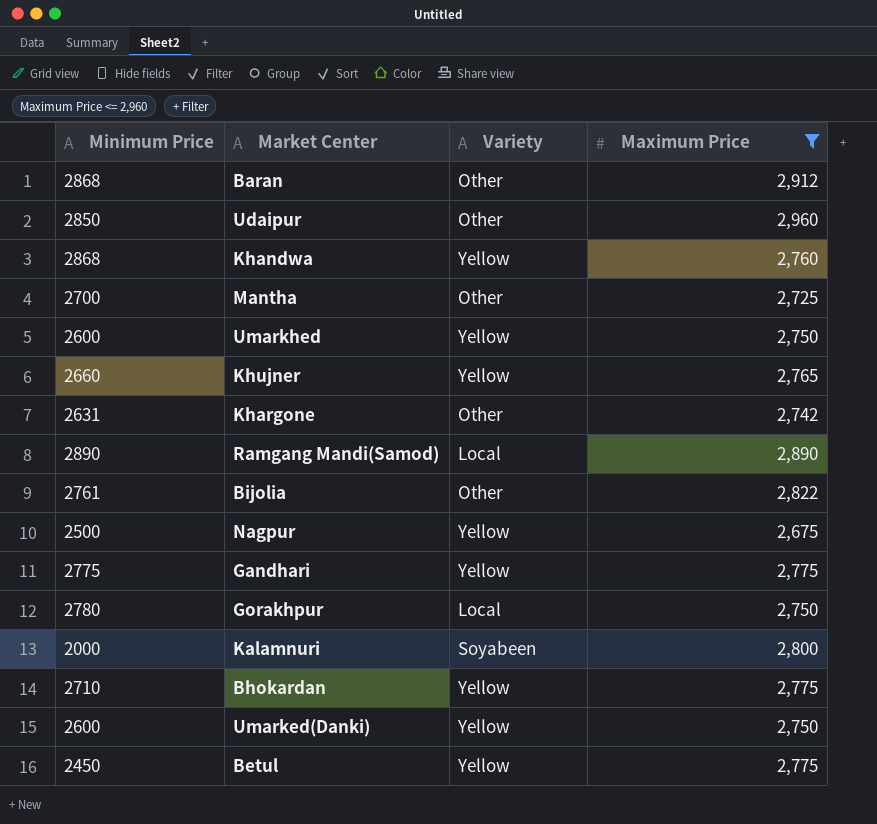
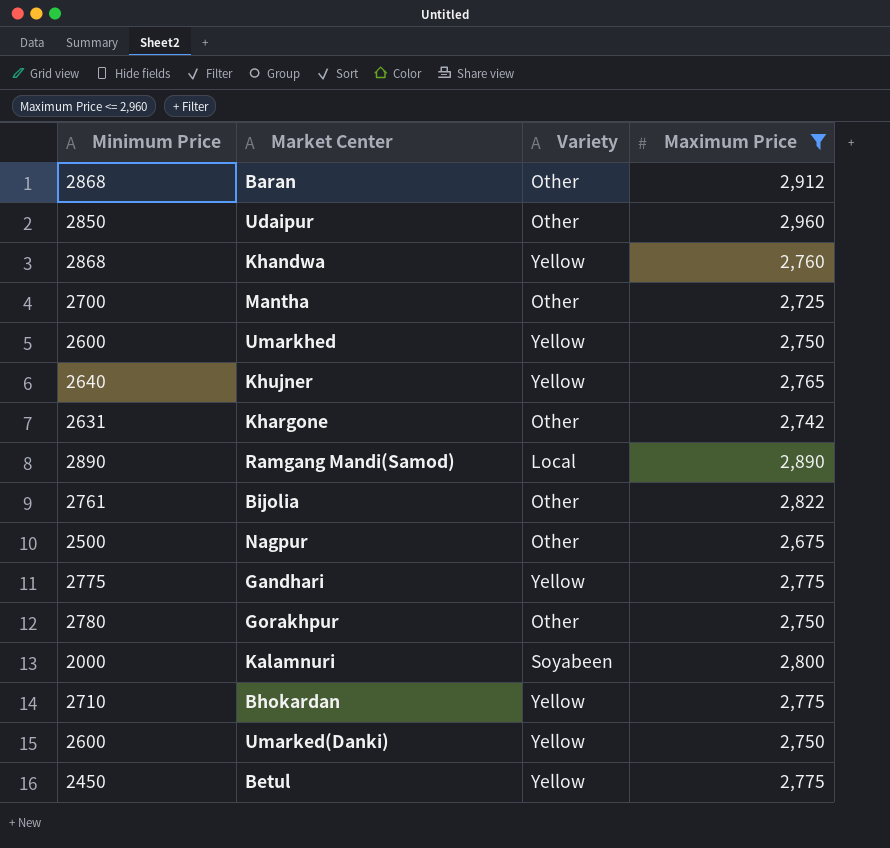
Khujner | Minimum Price: 2660 -> 2640
Nagpur | Variety: Yellow -> Other
Gorakhpur | Variety: Local -> Other

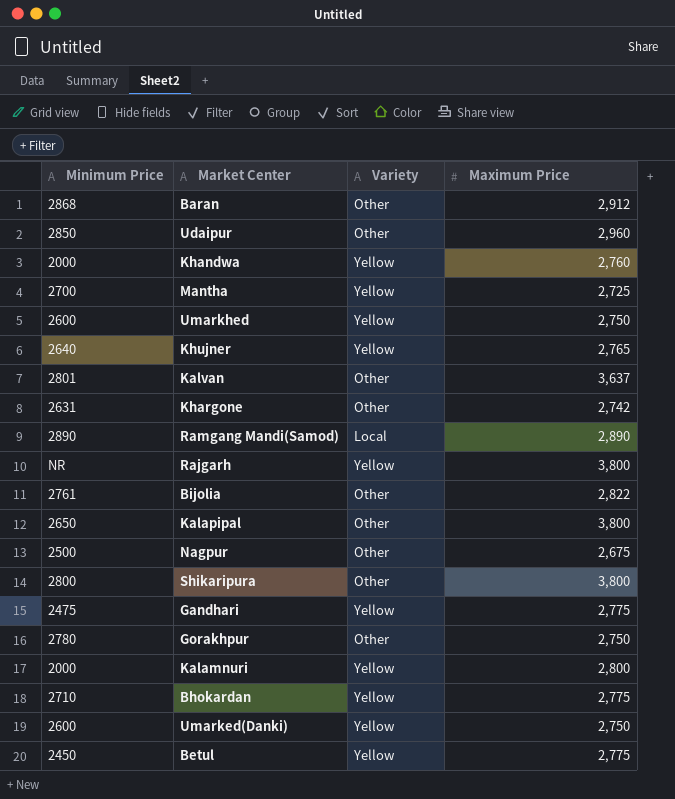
filter: Maximum Price <= 2,960 -> none
Khandwa | Minimum Price: 2868 -> 2000
Mantha | Variety: Other -> Yellow
Gandhari | Minimum Price: 2775 -> 2475
Kalamnuri | Variety: Soyabeen -> Yellow

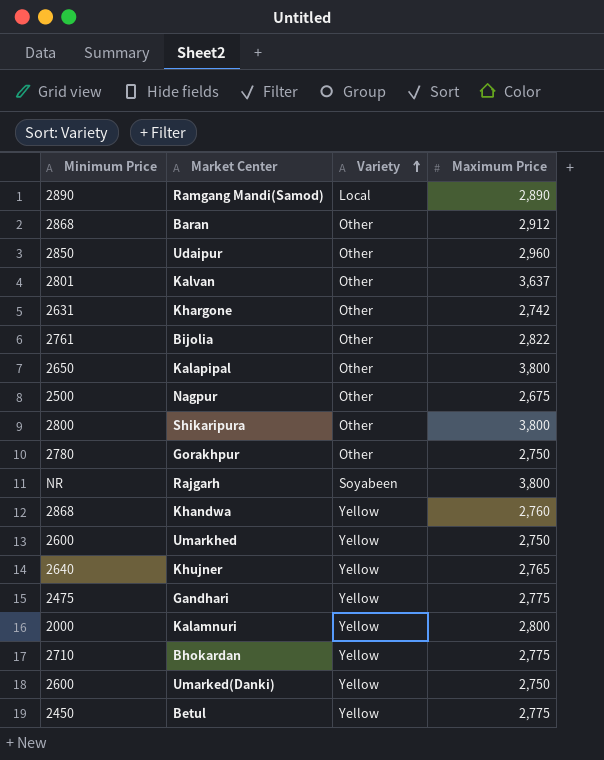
row order: none -> Variety ascending
row Mantha: 2700 | Yellow | 2,725 -> none
Rajgarh | Variety: Yellow -> Soyabeen
Khandwa | Minimum Price: 2000 -> 2868

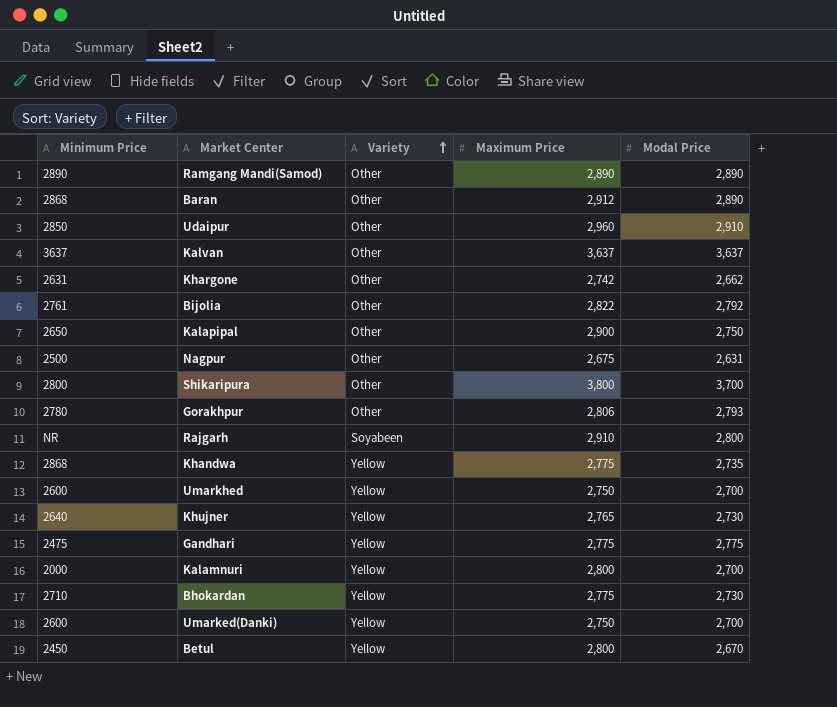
column Modal Price | position: none -> 5
Ramgang Mandi(Samod) | Variety: Local -> Other
Kalvan | Minimum Price: 2801 -> 3637
Kalapipal | Maximum Price: 3,800 -> 2,900
Gorakhpur | Maximum Price: 2,750 -> 2,806
Rajgarh | Maximum Price: 3,800 -> 2,910
Khandwa | Maximum Price: 2,760 -> 2,775
Betul | Maximum Price: 2,775 -> 2,800

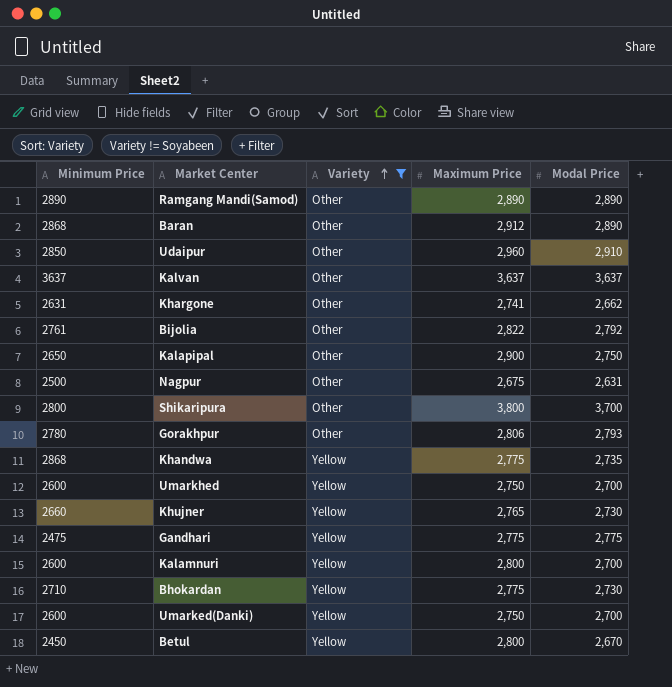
filter: none -> Variety != Soyabeen
Khargone | Maximum Price: 2,742 -> 2,741
Khujner | Minimum Price: 2640 -> 2660
Kalamnuri | Minimum Price: 2000 -> 2600

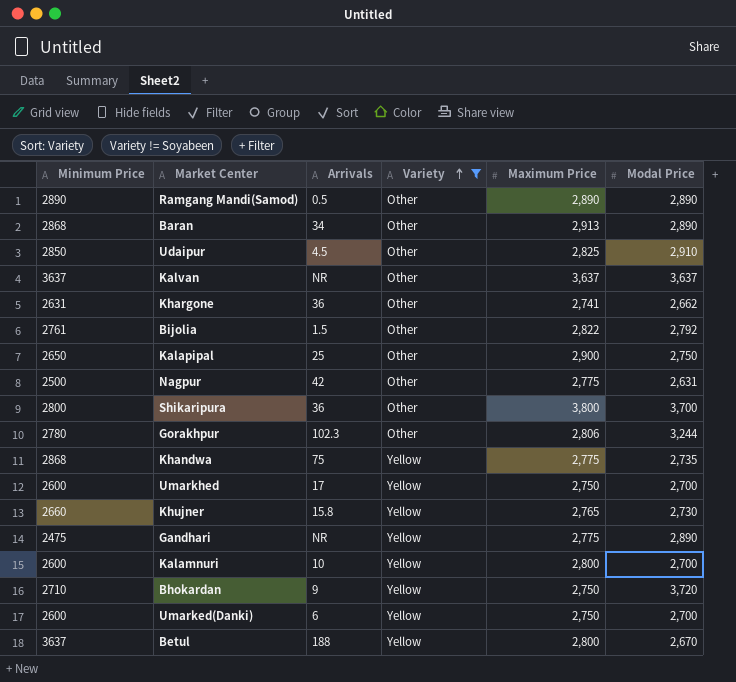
column Arrivals | position: none -> 3
Baran | Maximum Price: 2,912 -> 2,913
Udaipur | Maximum Price: 2,960 -> 2,825
Nagpur | Maximum Price: 2,675 -> 2,775
Gorakhpur | Modal Price: 2,793 -> 3,244
Gandhari | Modal Price: 2,775 -> 2,890
Bhokardan | Maximum Price: 2,775 -> 2,750
Bhokardan | Modal Price: 2,730 -> 3,720
Betul | Minimum Price: 2450 -> 3637

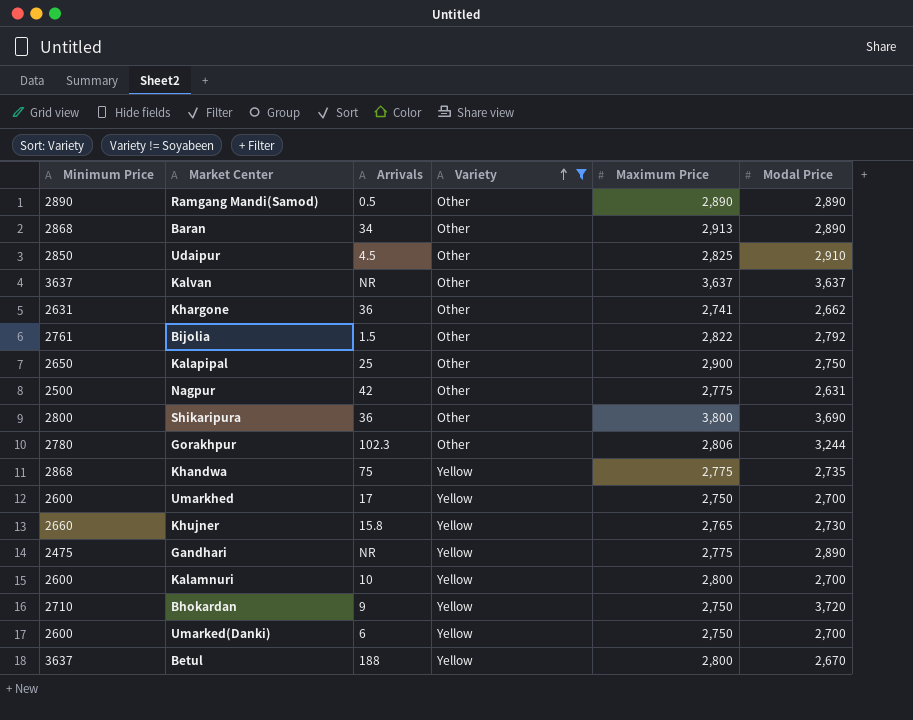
Shikaripura | Modal Price: 3,700 -> 3,690

